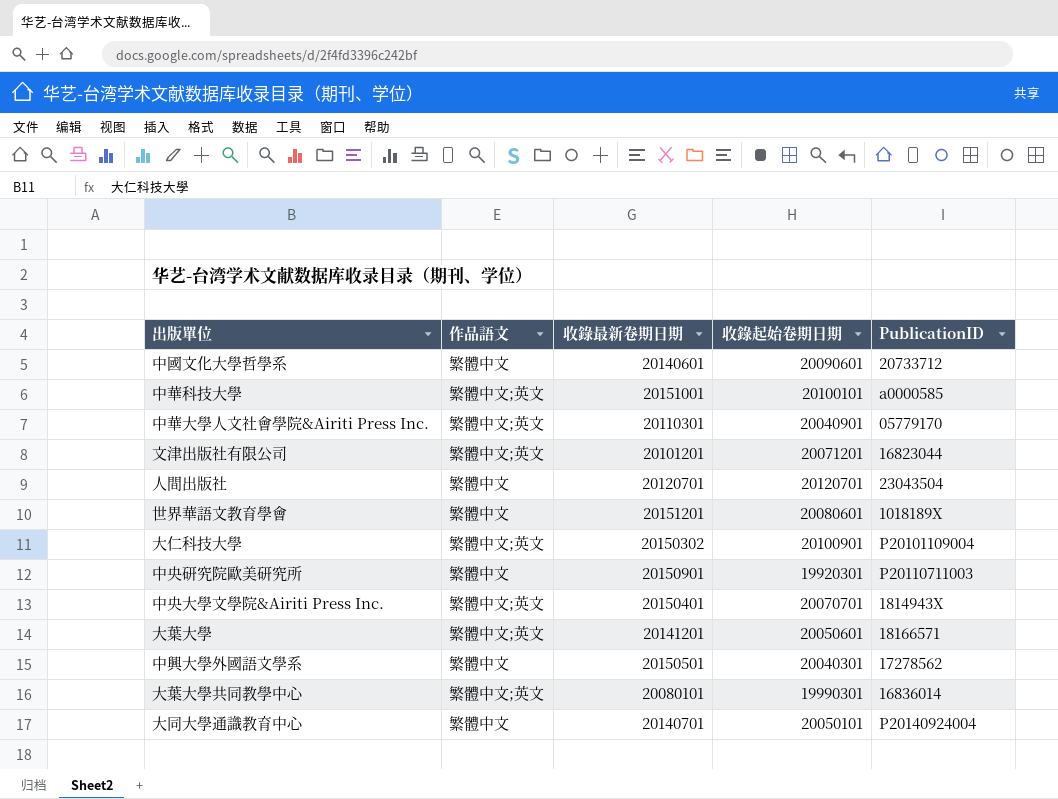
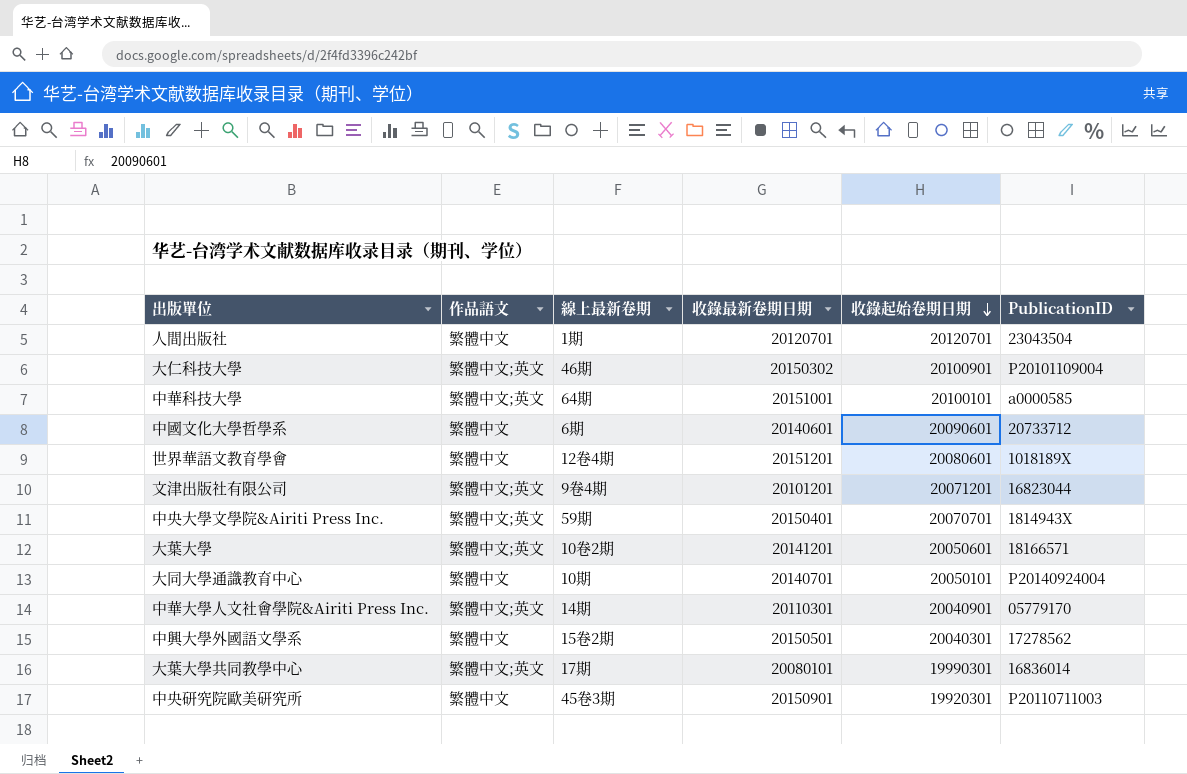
row order: none -> 收錄起始卷期日期 descending
column 線上最新卷期 | position: none -> 3

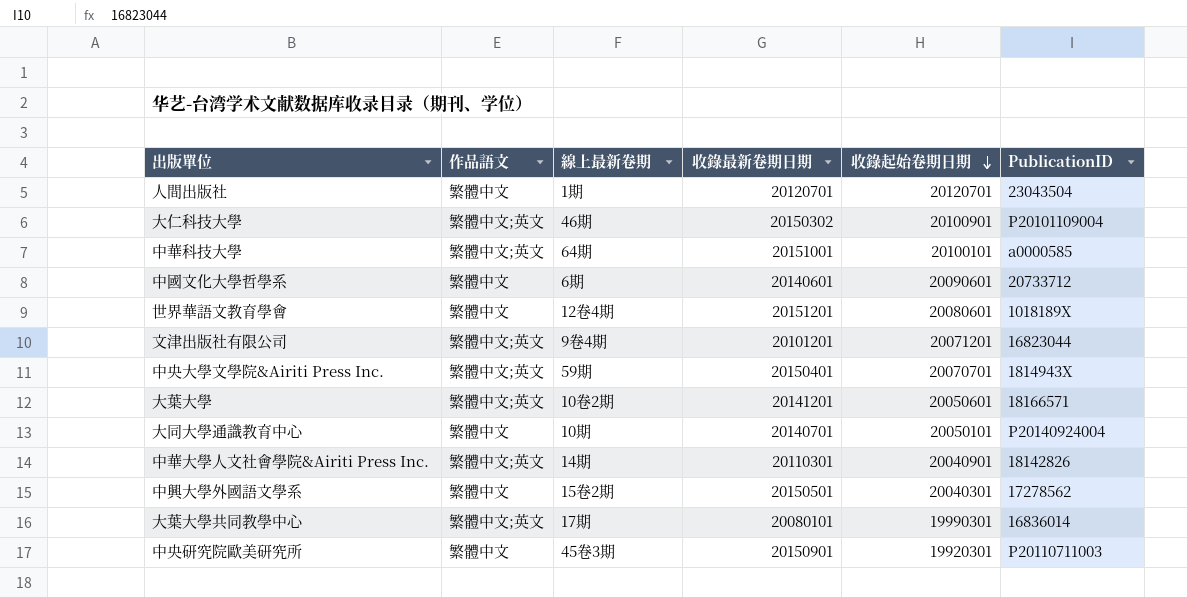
中華大學人文社會學院&Airiti Press Inc. | PublicationID: 05779170 -> 18142826

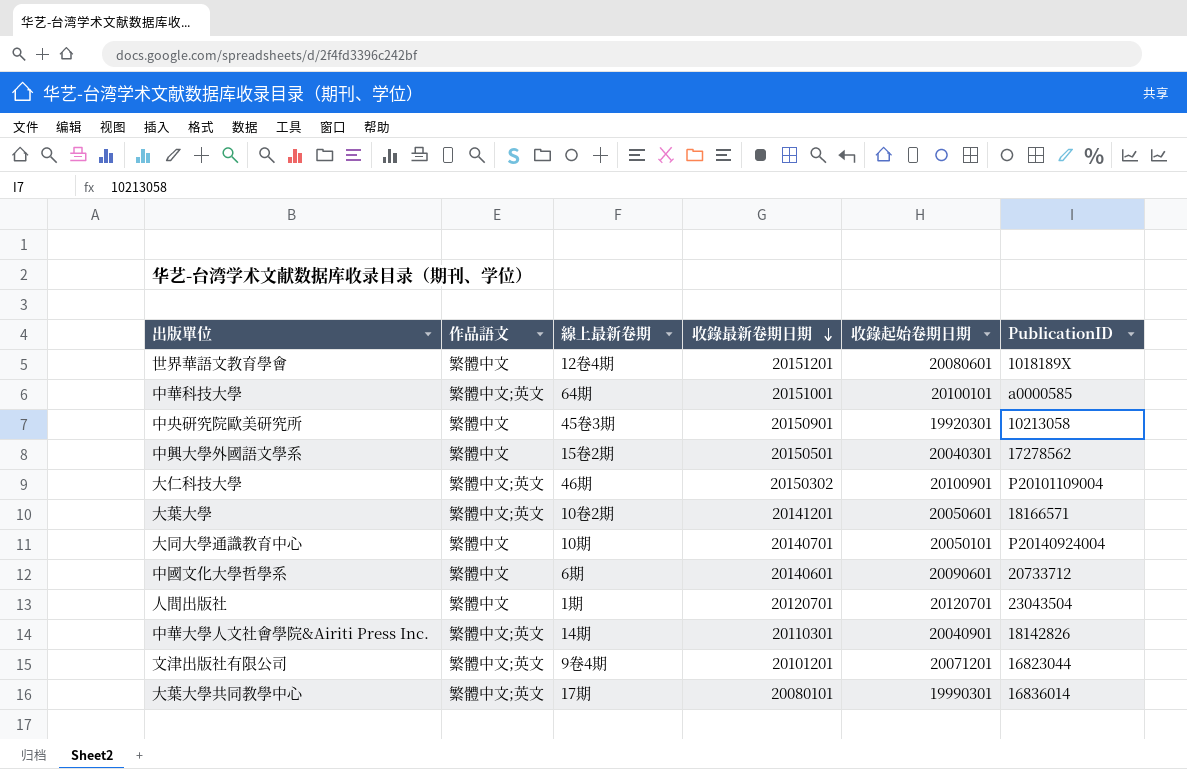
row order: 收錄起始卷期日期 descending -> 收錄最新卷期日期 descending
row 中央大學文學院&Airiti Press Inc.: 繁體中文;英文 | 59期 | 20150401 | 20070701 | 1814943X -> none
中央研究院歐美研究所 | PublicationID: P20110711003 -> 10213058

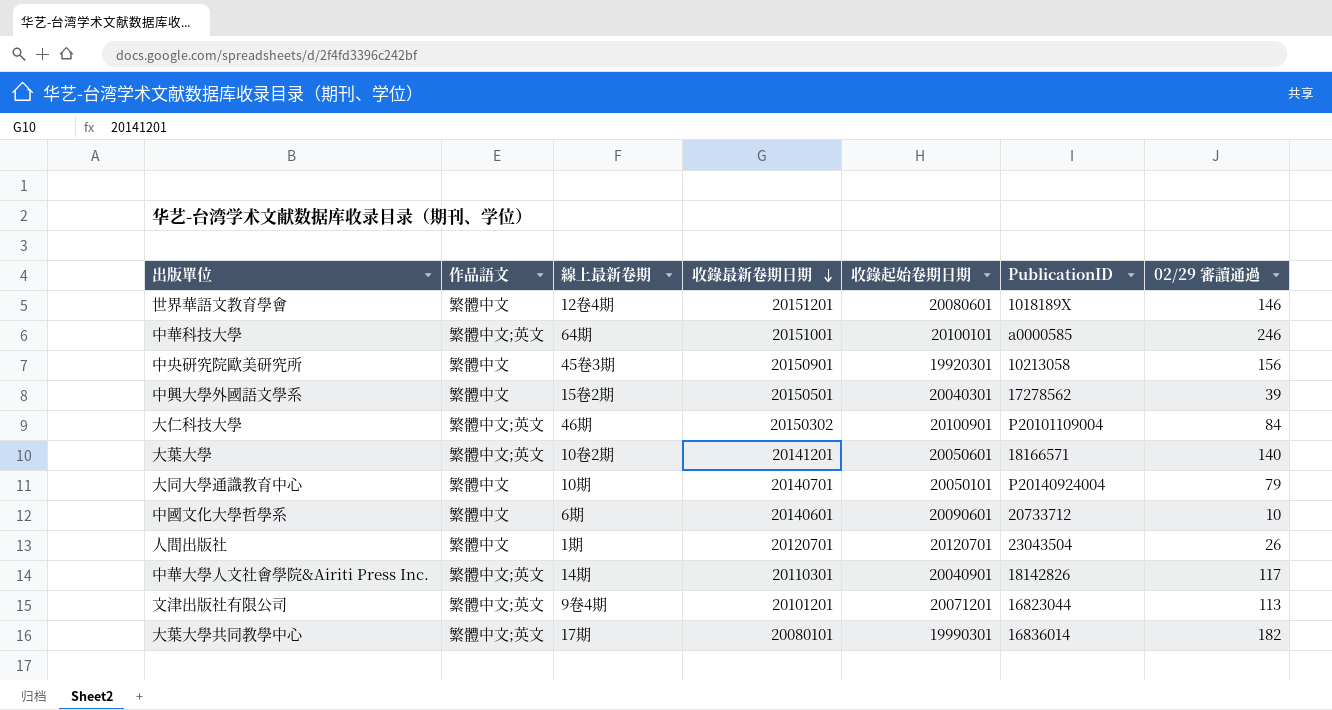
column 02/29 審讀通過 | position: none -> 7

